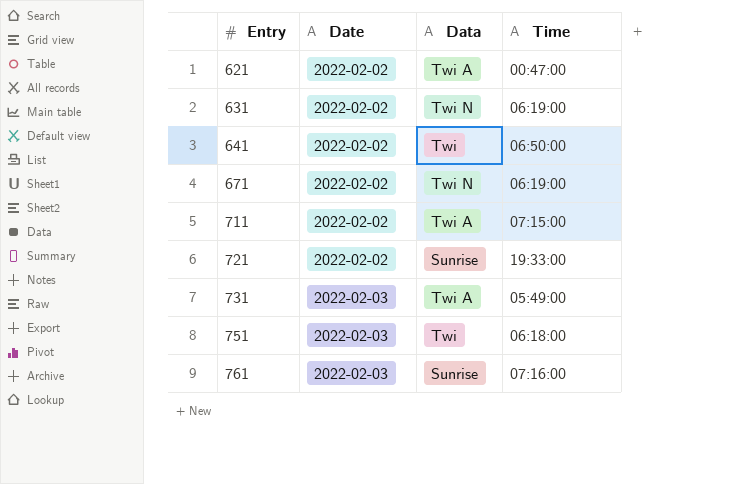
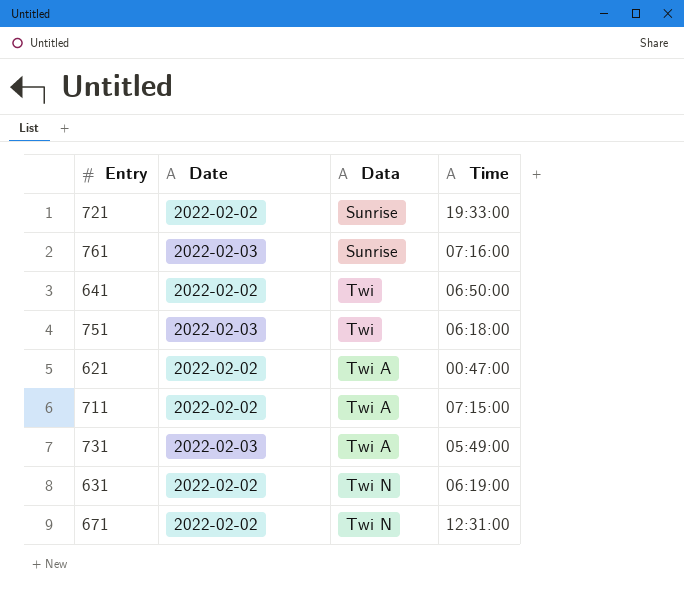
row order: Entry ascending -> Data ascending
671 | Time: 06:19:00 -> 12:31:00

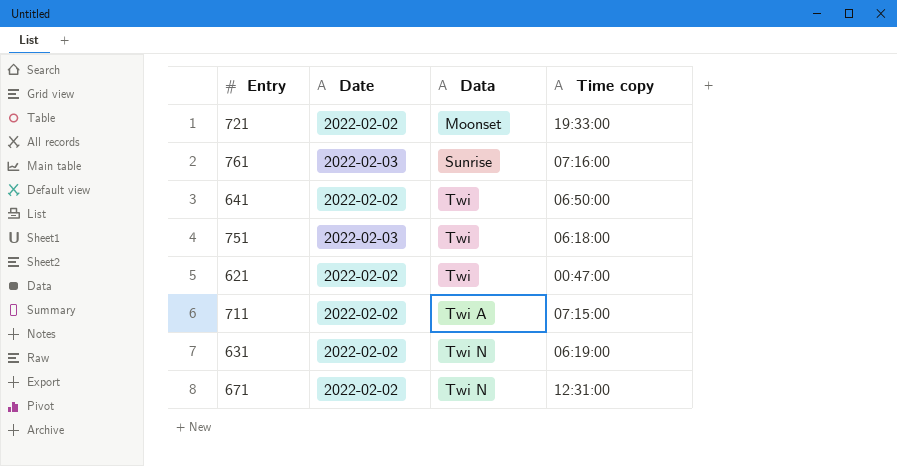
column name: Time -> Time copy
row 731: 2022-02-03 | Twi A | 05:49:00 -> none
721 | Data: Sunrise -> Moonset
621 | Data: Twi A -> Twi

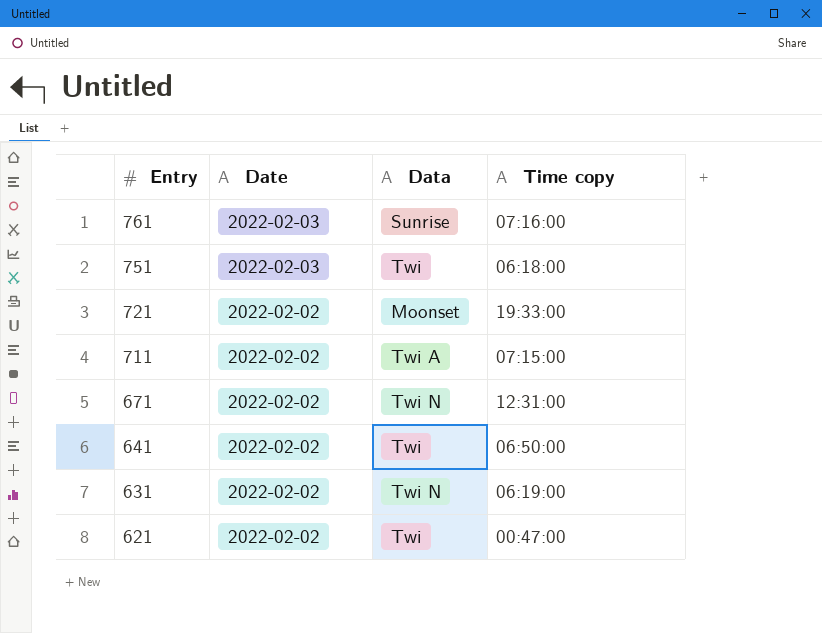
row order: Data ascending -> Entry descending

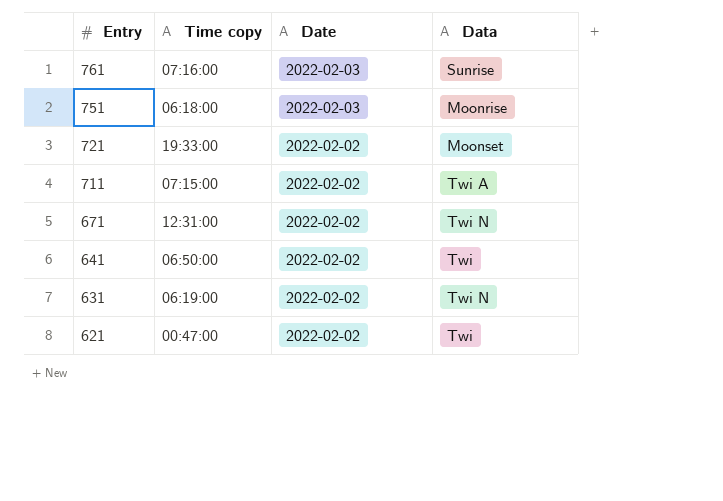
column Time copy | position: 4 -> 2
751 | Data: Twi -> Moonrise

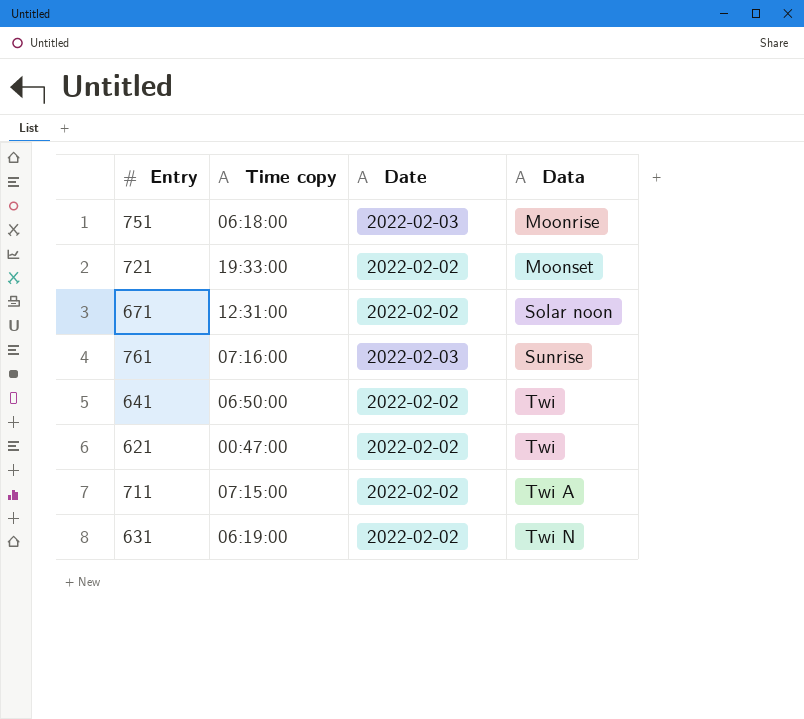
row order: Entry descending -> Data ascending
671 | Data: Twi N -> Solar noon

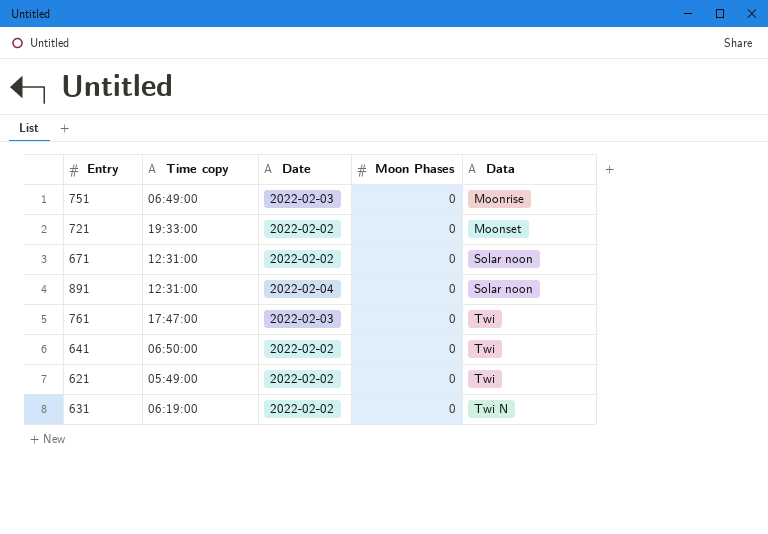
column Moon Phases | position: none -> 4
row 711: 07:15:00 | 2022-02-02 | Twi A -> none
751 | Time copy: 06:18:00 -> 06:49:00
row 891: none -> 12:31:00 | 2022-02-04 | 0 | Solar noon
761 | Time copy: 07:16:00 -> 17:47:00
761 | Data: Sunrise -> Twi
621 | Time copy: 00:47:00 -> 05:49:00

